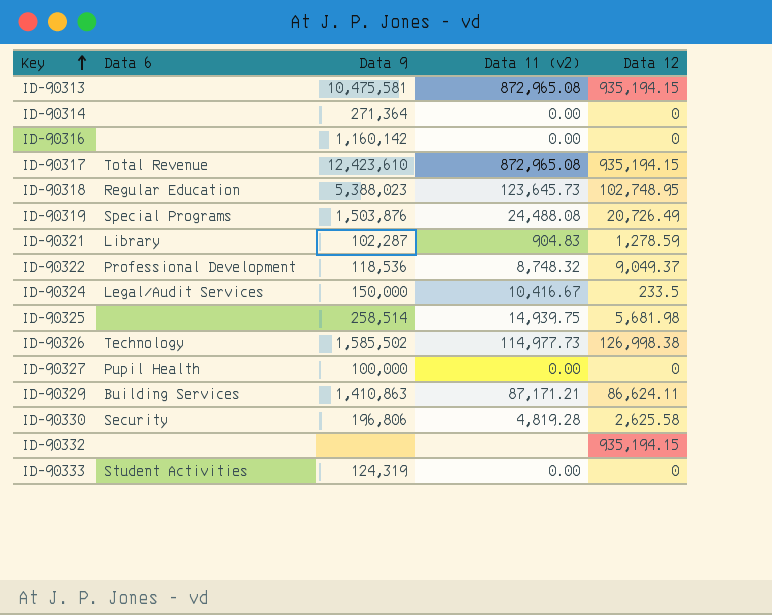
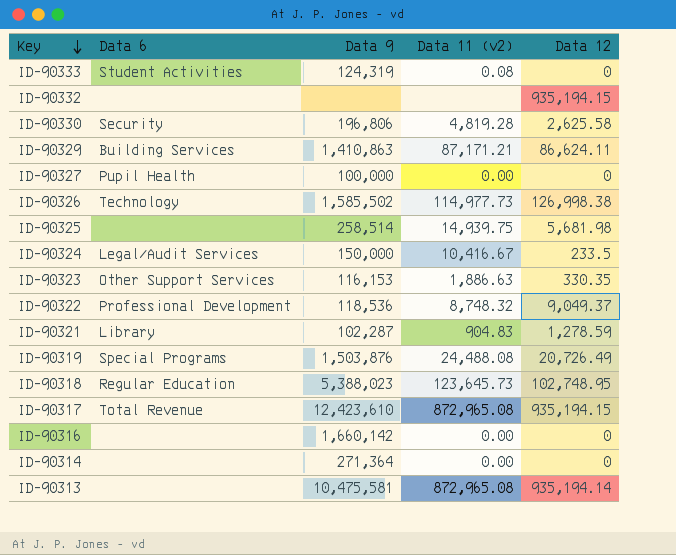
row order: Key ascending -> Key descending
ID-90333 | Data 11 (v2): 0.00 -> 0.08
row ID-90323: none -> Other Support Services | 116,153 | 1,886.63 | 330.35
ID-90316 | Data 9: 1,160,142 -> 1,660,142
ID-90313 | Data 12: 935,194.15 -> 935,194.14

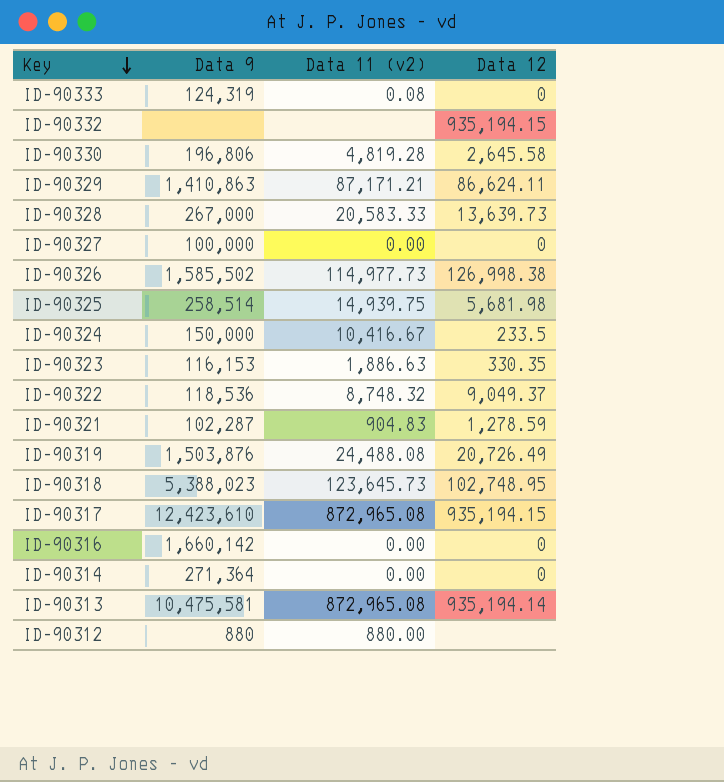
column Data 6 | position: 2 -> none
ID-90330 | Data 12: 2,625.58 -> 2,645.58
row ID-90328: none -> 267,000 | 20,583.33 | 13,639.73
row ID-90312: none -> 880 | 880.00 | none

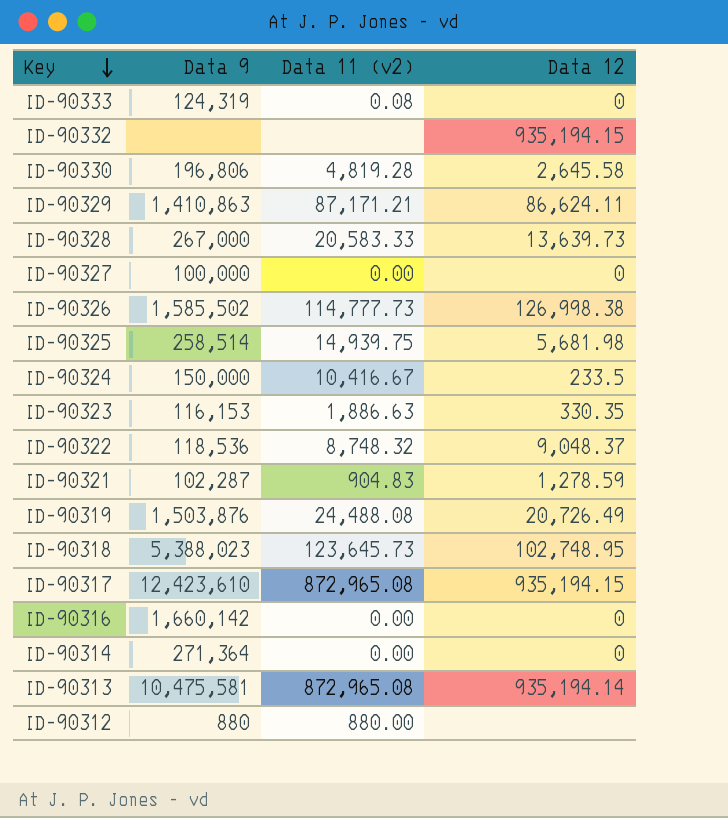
ID-90326 | Data 11 (v2): 114,977.73 -> 114,777.73
ID-90322 | Data 12: 9,049.37 -> 9,048.37

